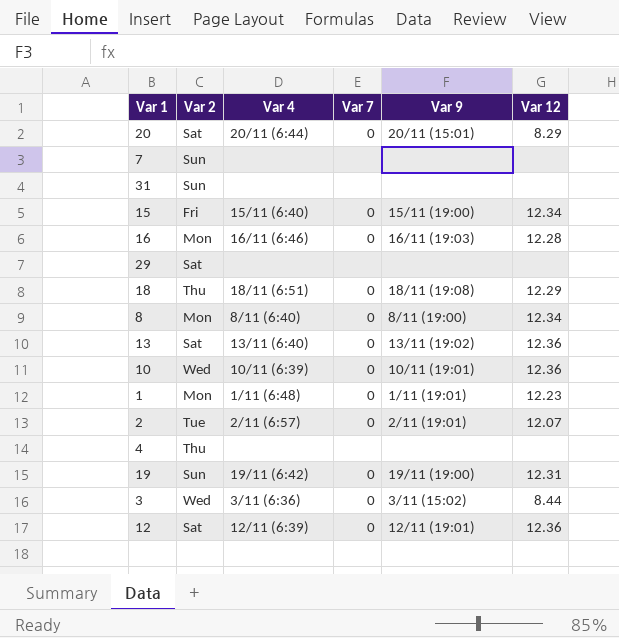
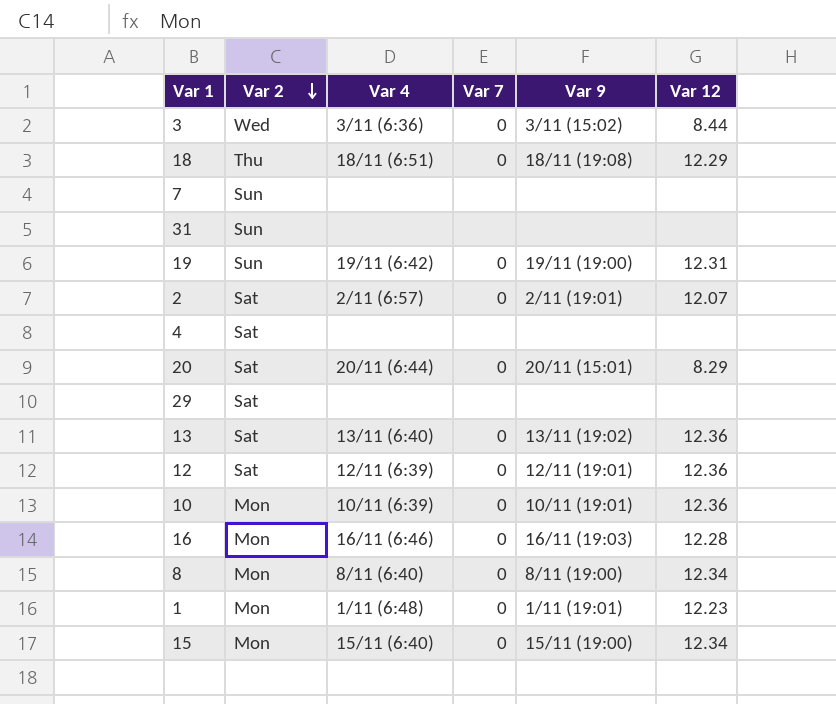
row order: none -> Var 2 descending
2 | Var 2: Tue -> Sat
4 | Var 2: Thu -> Sat
10 | Var 2: Wed -> Mon
15 | Var 2: Fri -> Mon

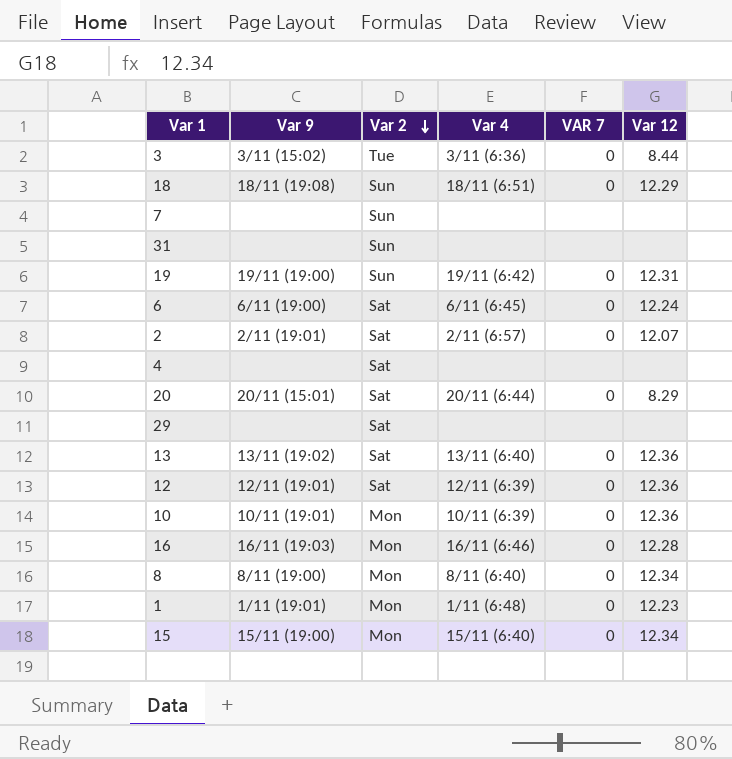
column Var 9 | position: 5 -> 2
column name: Var 7 -> VAR 7
3 | Var 2: Wed -> Tue
18 | Var 2: Thu -> Sun
row 6: none -> 6/11 (19:00) | Sat | 6/11 (6:45) | 0 | 12.24

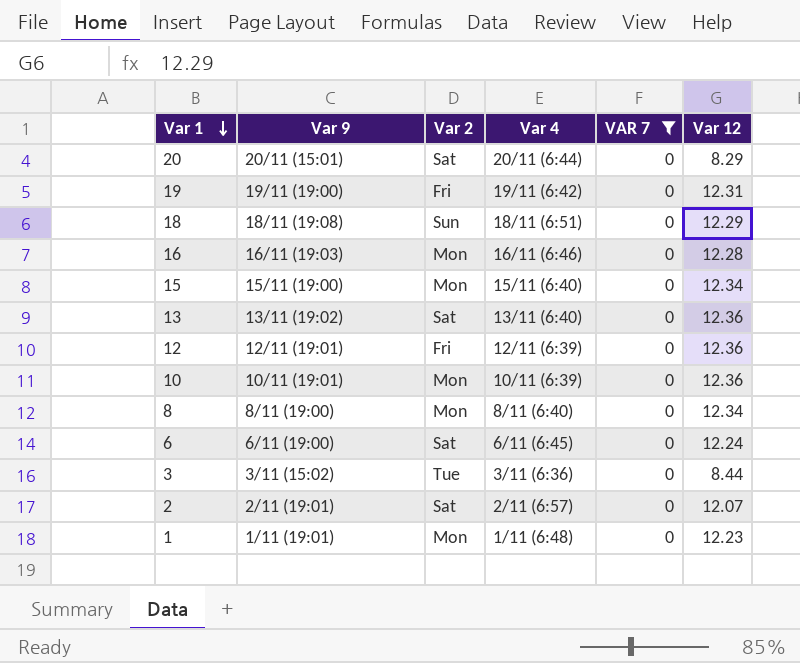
filter: none -> VAR 7 = 0
row order: Var 2 descending -> Var 1 descending
19 | Var 2: Sun -> Fri
12 | Var 2: Sat -> Fri

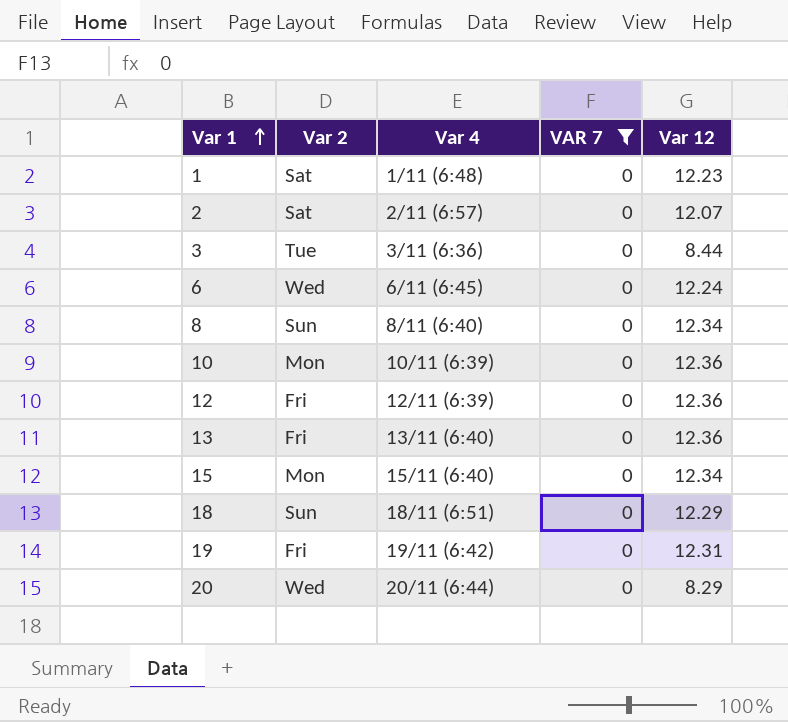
row order: Var 1 descending -> Var 1 ascending
column Var 9 | position: 2 -> none
row 16: 16/11 (19:03) | Mon | 16/11 (6:46) | 0 | 12.28 -> none
1 | Var 2: Mon -> Sat
6 | Var 2: Sat -> Wed
8 | Var 2: Mon -> Sun
13 | Var 2: Sat -> Fri
20 | Var 2: Sat -> Wed

